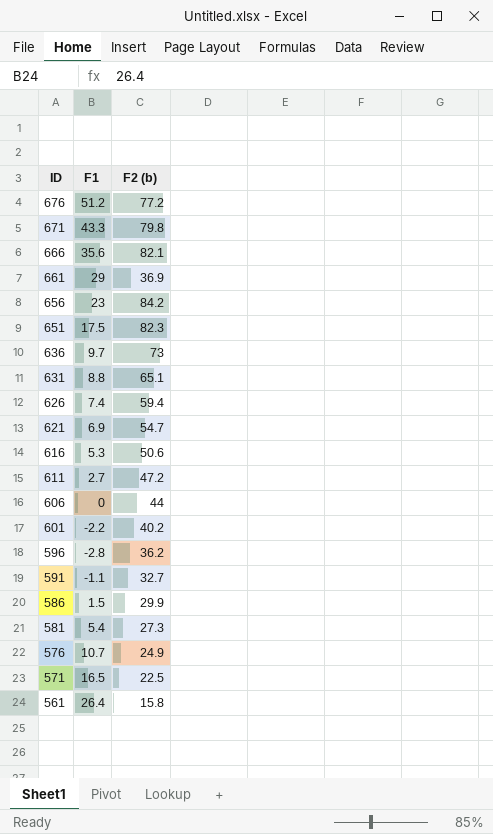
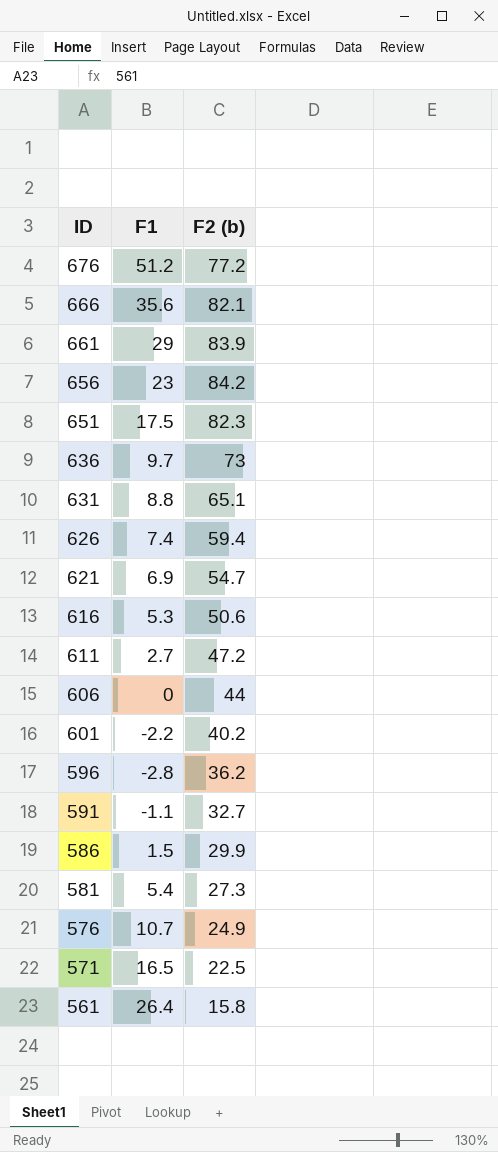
row 671: 43.3 | 79.8 -> none
661 | F2 (b): 36.9 -> 83.9

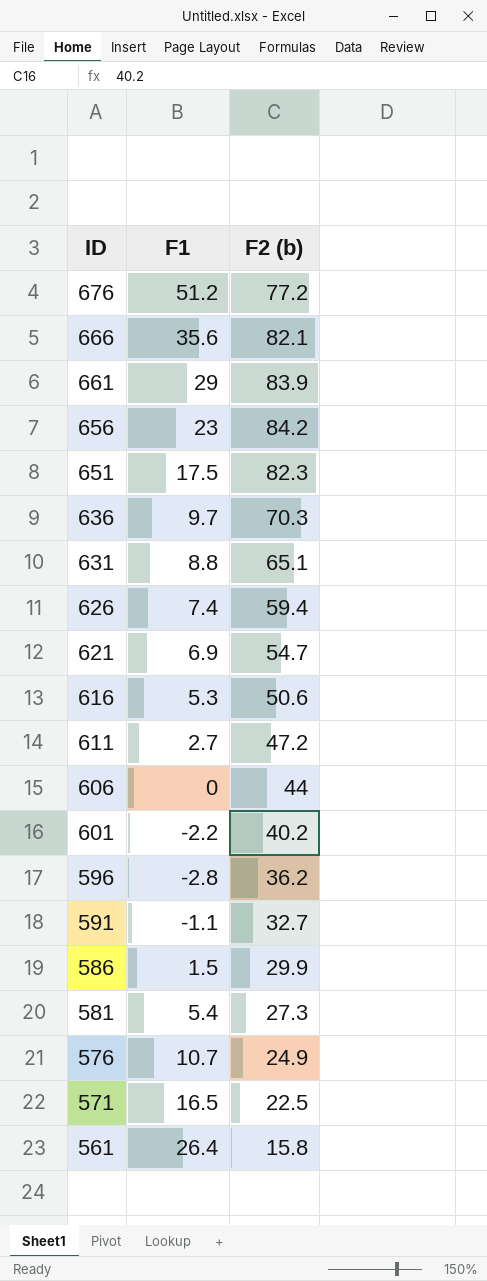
636 | F2 (b): 73 -> 70.3

